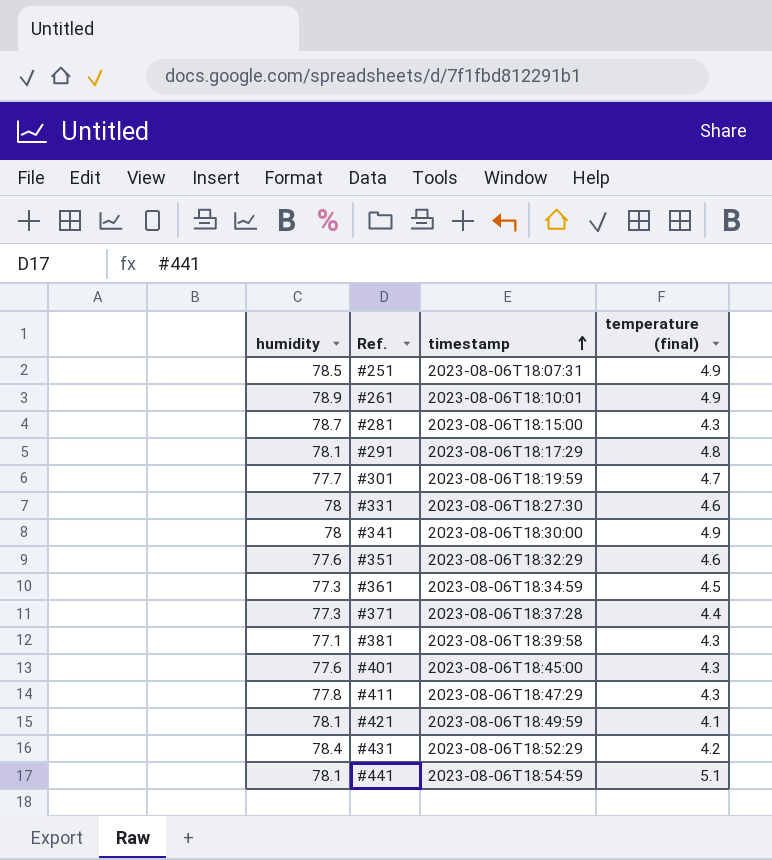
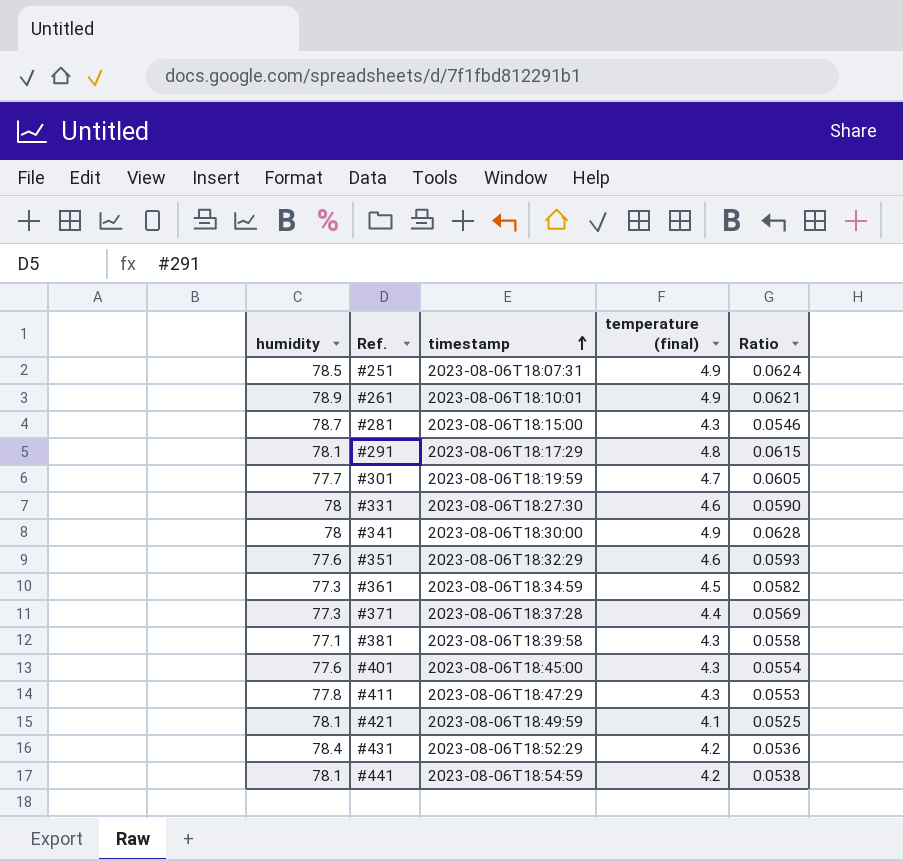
column Ratio | formula: none -> [temperature (final)] / [humidity]
#441 | temperature (final): 5.1 -> 4.2

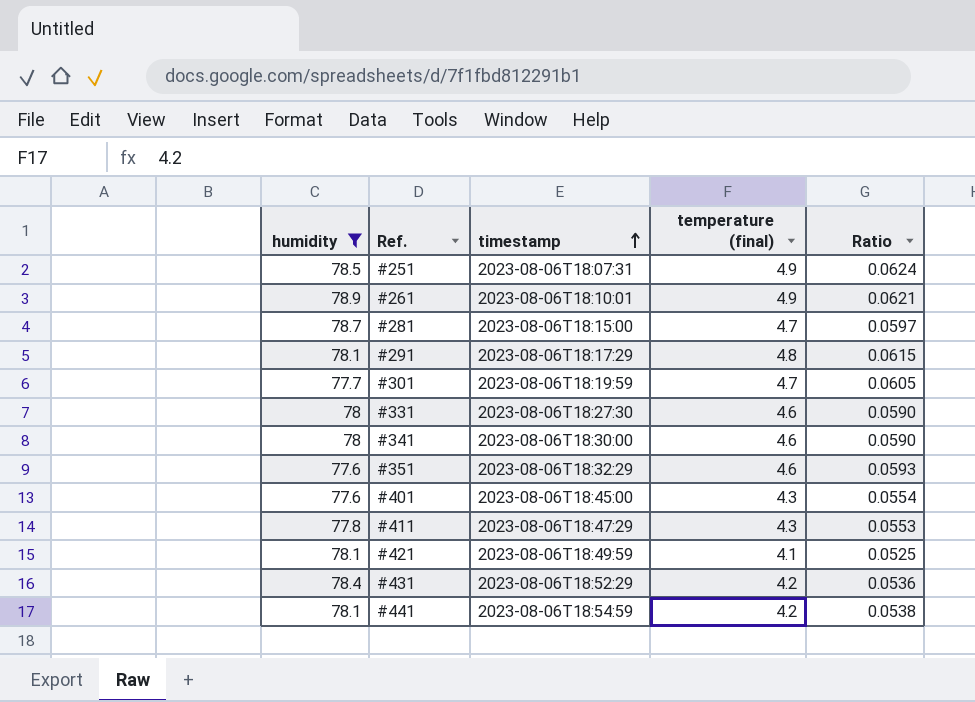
filter: none -> humidity >= 77.6
#281 | temperature (final): 4.3 -> 4.7
#281 | Ratio: 0.0546 -> 0.0597
#341 | temperature (final): 4.9 -> 4.6
#341 | Ratio: 0.0628 -> 0.0590

